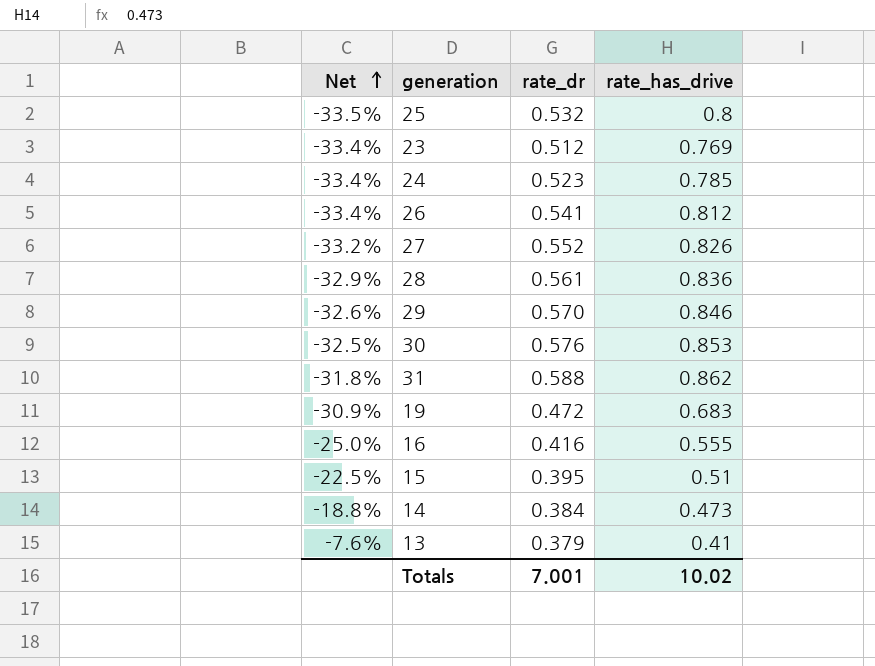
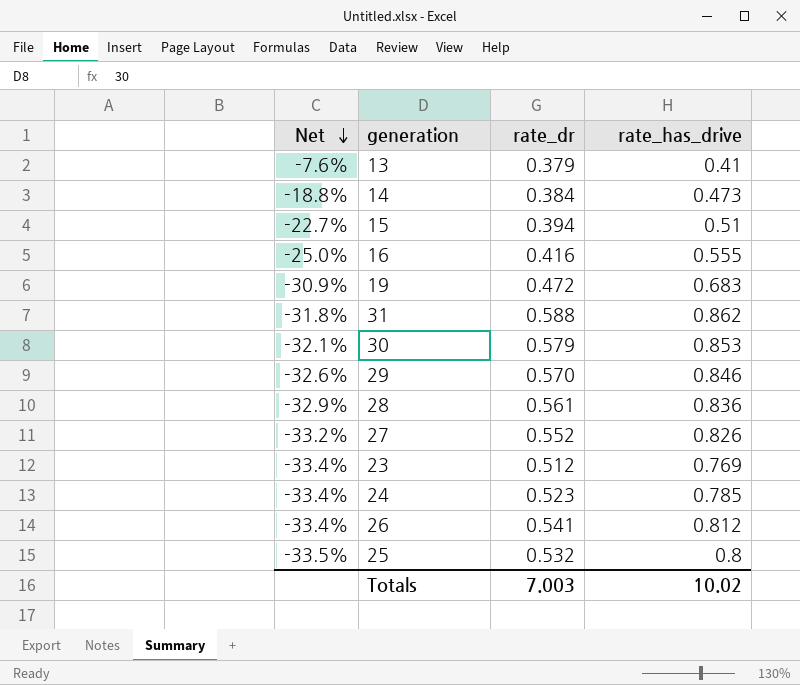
row order: Net ascending -> Net descending
15 | Net: -22.5% -> -22.7%
15 | rate_dr: 0.395 -> 0.394
30 | Net: -32.5% -> -32.1%
30 | rate_dr: 0.576 -> 0.579
Totals | rate_dr: 7.001 -> 7.003

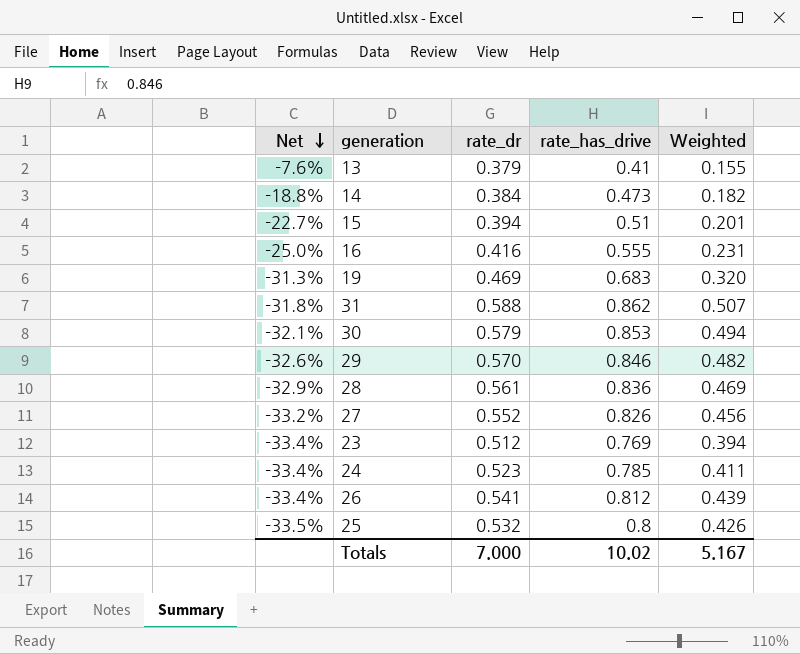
column Weighted | formula: none -> [rate_dr] * [rate_has_drive]
19 | Net: -30.9% -> -31.3%
19 | rate_dr: 0.472 -> 0.469
Totals | rate_dr: 7.003 -> 7.000

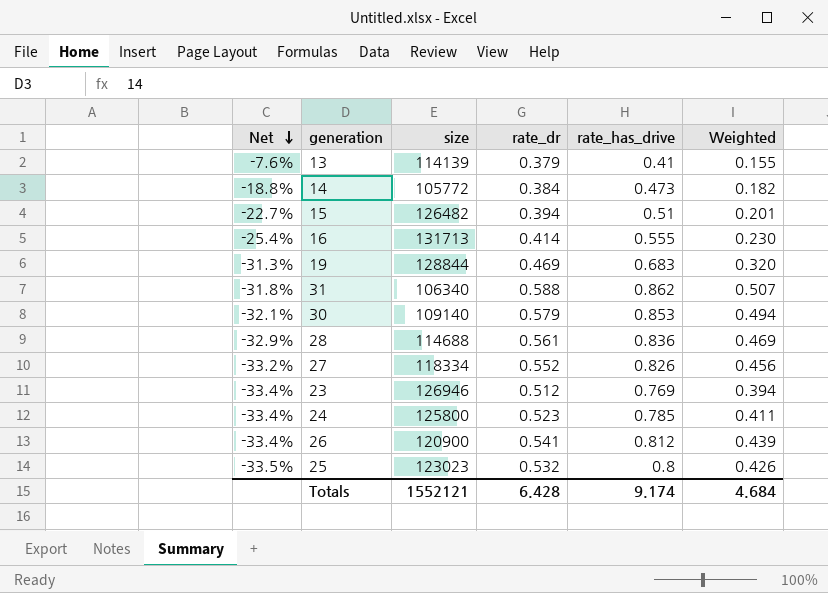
column size | position: none -> 3
row 29: -32.6% | 0.570 | 0.846 | 0.482 -> none
16 | Net: -25.0% -> -25.4%
16 | rate_dr: 0.416 -> 0.414
16 | Weighted: 0.231 -> 0.230
Totals | rate_dr: 7.000 -> 6.428
Totals | rate_has_drive: 10.02 -> 9.174
Totals | Weighted: 5.167 -> 4.684

